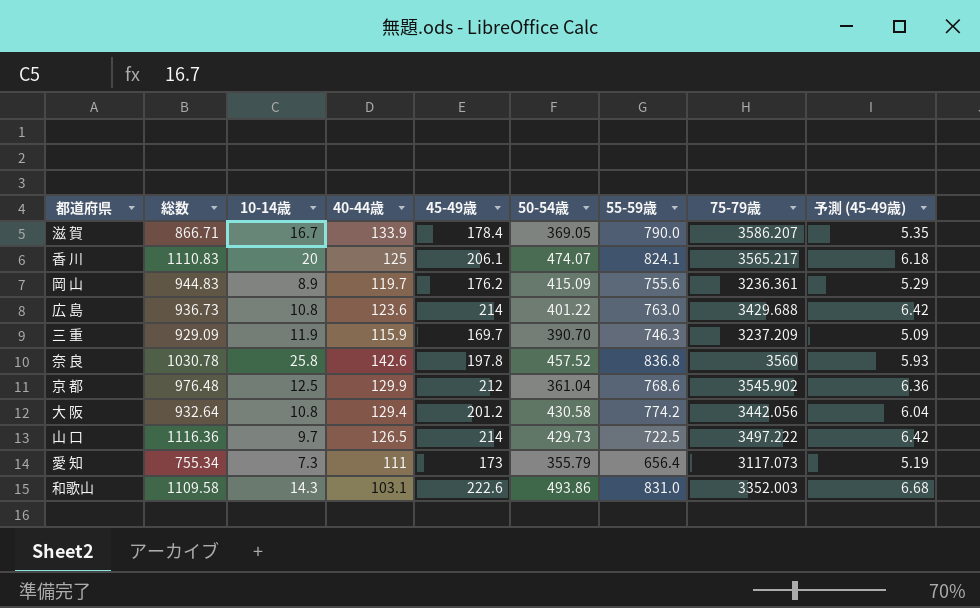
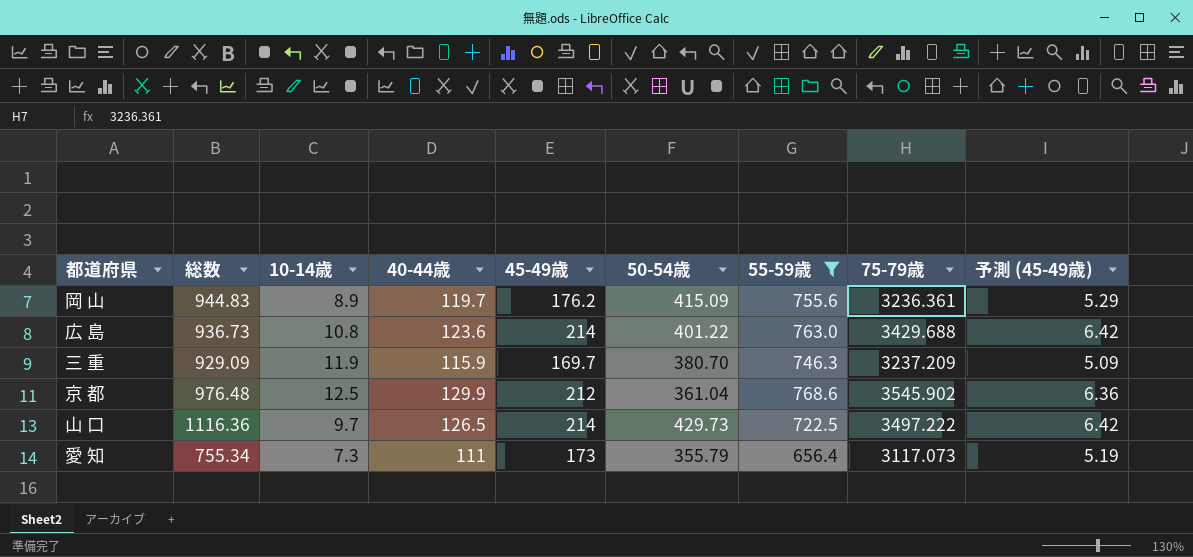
filter: none -> 55-59歳 <= 768.6
三 重 | 50-54歳: 390.70 -> 380.70

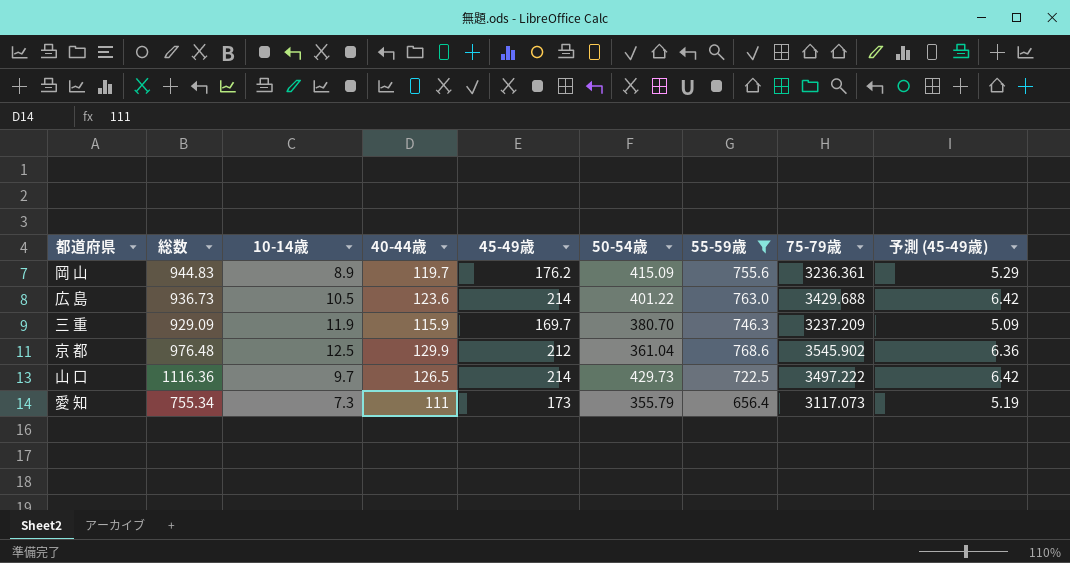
広 島 | 10-14歳: 10.8 -> 10.5

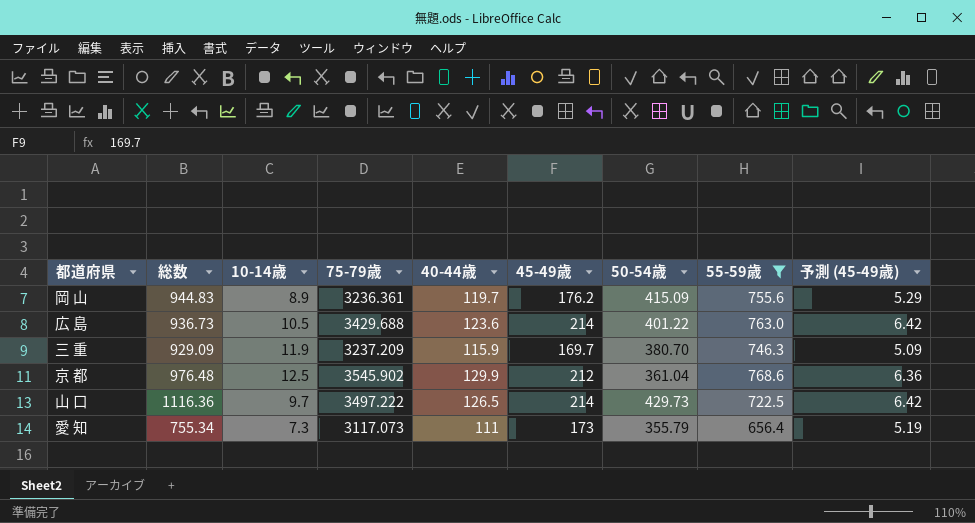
column 75-79歳 | position: 8 -> 4

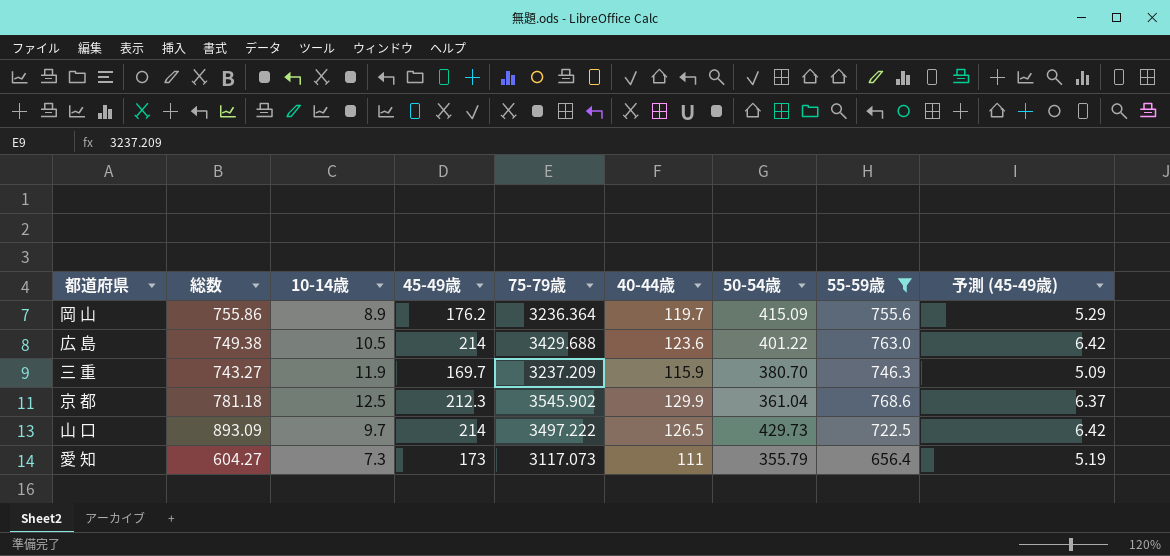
column 45-49歳 | position: 6 -> 4
岡 山 | 総数: 944.83 -> 755.86
岡 山 | 75-79歳: 3236.361 -> 3236.364
広 島 | 総数: 936.73 -> 749.38
三 重 | 総数: 929.09 -> 743.27
京 都 | 総数: 976.48 -> 781.18
京 都 | 45-49歳: 212 -> 212.3
京 都 | 予測 (45-49歳): 6.36 -> 6.37
山 口 | 総数: 1116.36 -> 893.09
愛 知 | 総数: 755.34 -> 604.27

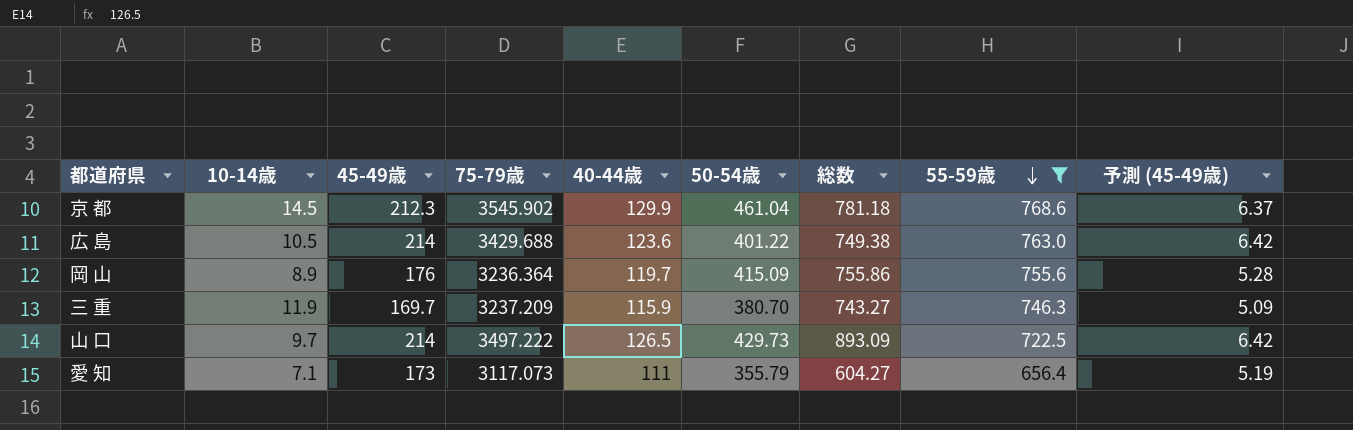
row order: none -> 55-59歳 descending
column 総数 | position: 2 -> 7
京 都 | 10-14歳: 12.5 -> 14.5
京 都 | 50-54歳: 361.04 -> 461.04
岡 山 | 45-49歳: 176.2 -> 176
岡 山 | 予測 (45-49歳): 5.29 -> 5.28
愛 知 | 10-14歳: 7.3 -> 7.1

